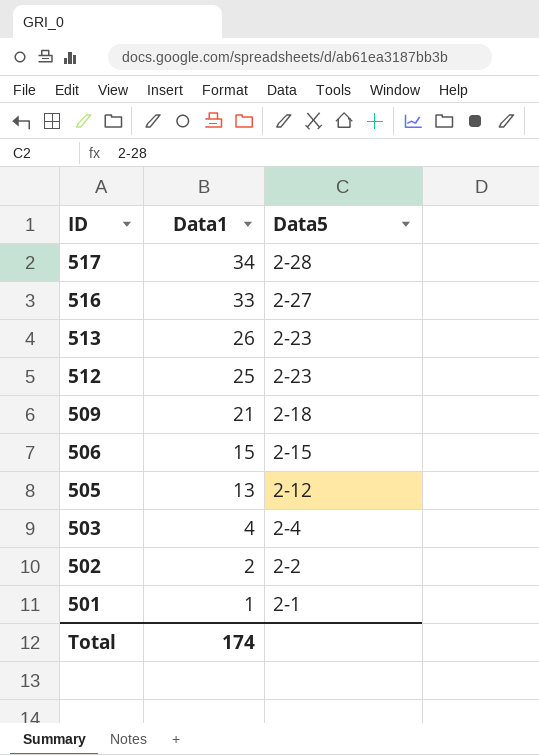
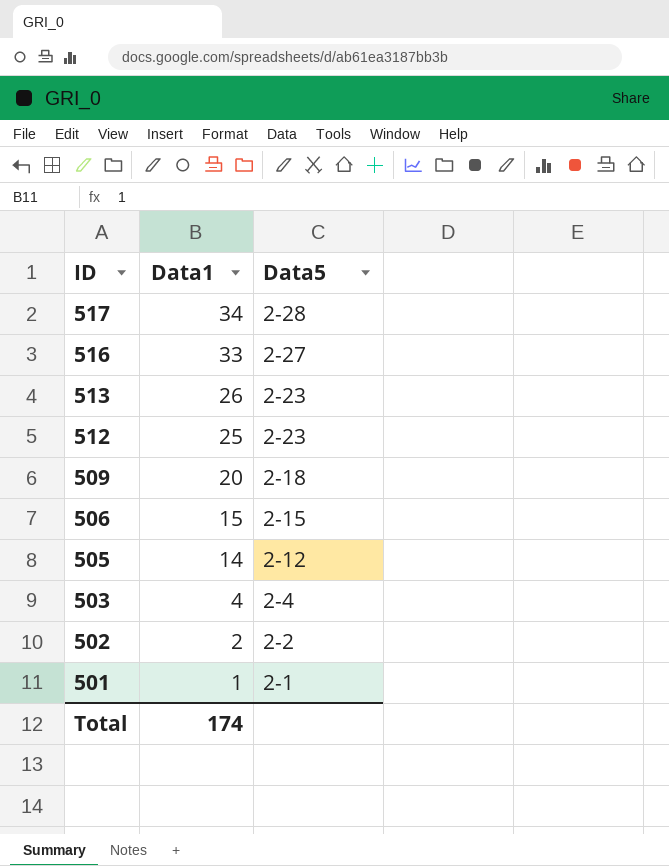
509 | Data1: 21 -> 20
505 | Data1: 13 -> 14

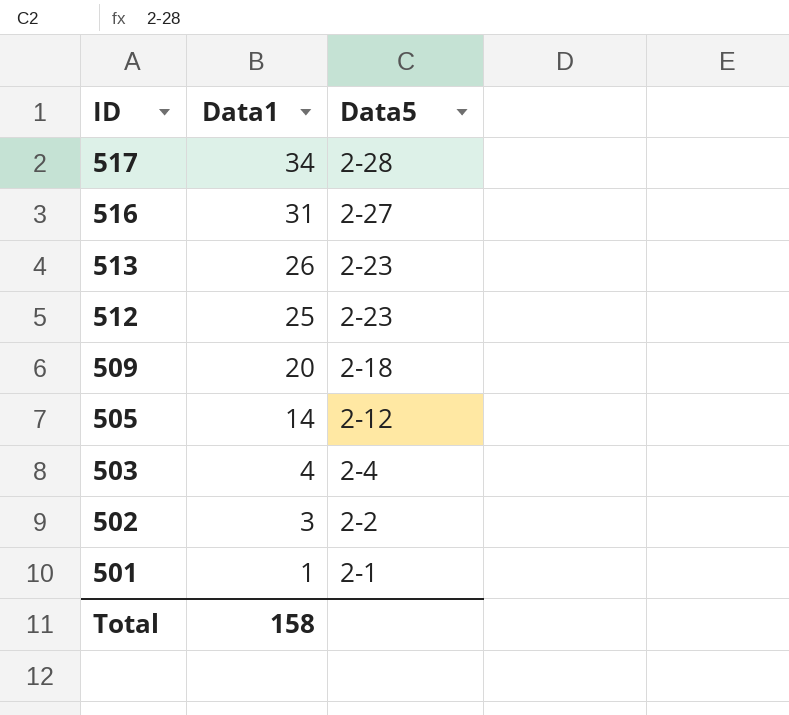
row 506: 15 | 2-15 -> none
516 | Data1: 33 -> 31
502 | Data1: 2 -> 3
Total | Data1: 174 -> 158

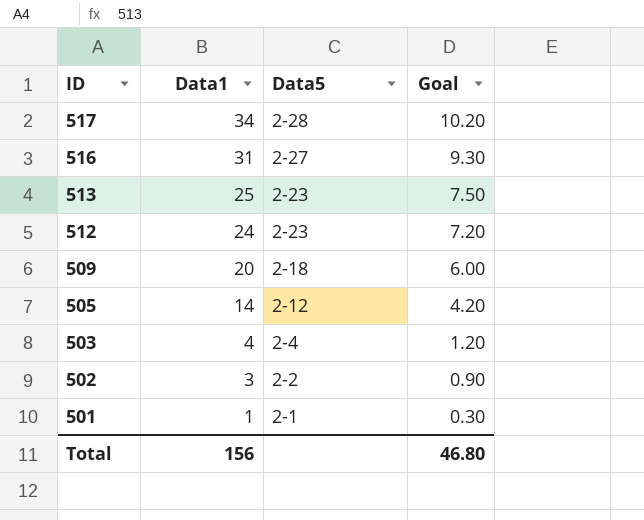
column Goal | formula: none -> [Data1] * 0.3
513 | Data1: 26 -> 25
512 | Data1: 25 -> 24
Total | Data1: 158 -> 156

